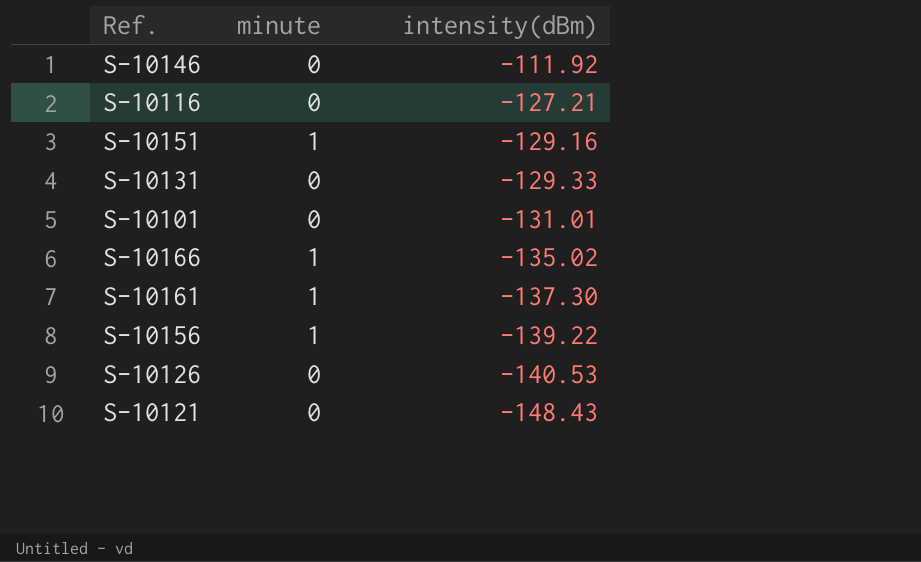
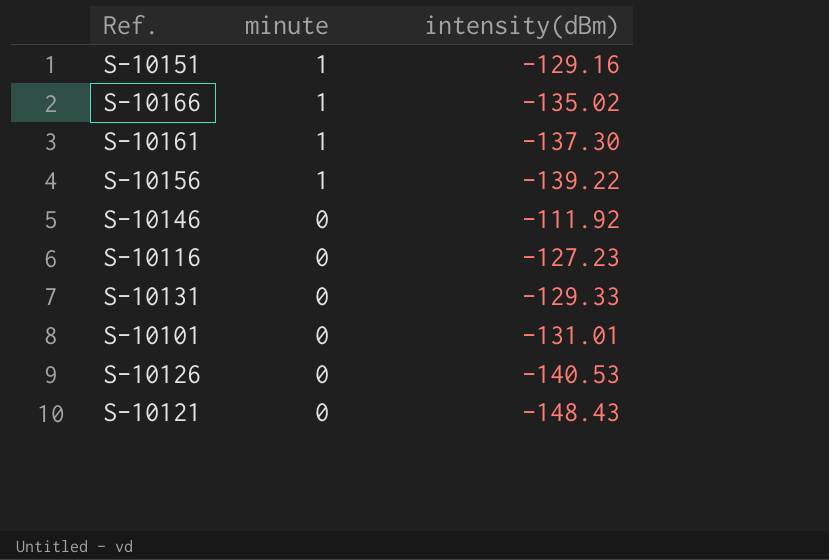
row order: intensity(dBm) descending -> minute descending
S-10116 | intensity(dBm): -127.21 -> -127.23

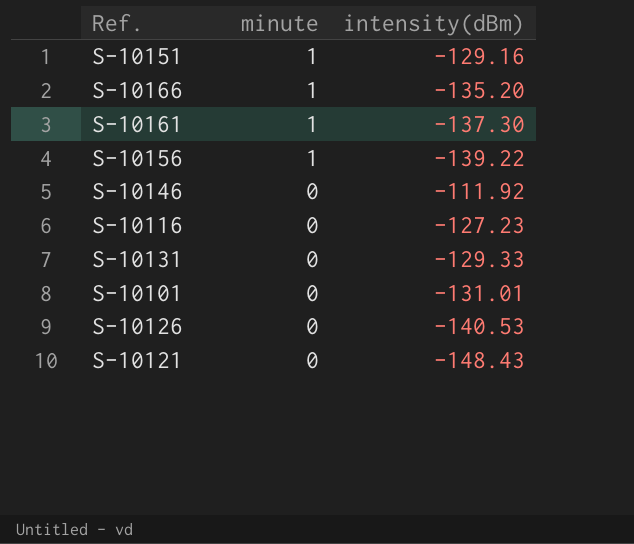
S-10166 | intensity(dBm): -135.02 -> -135.20

